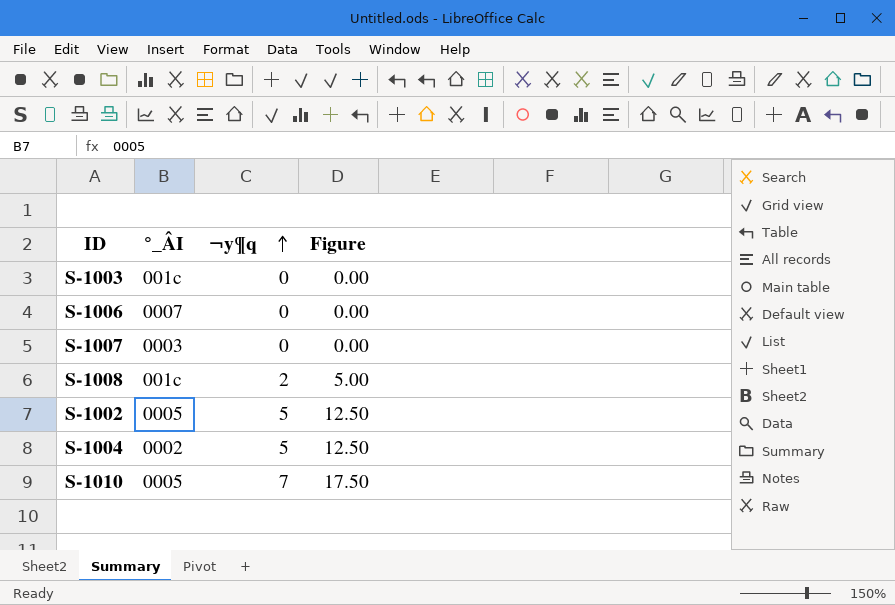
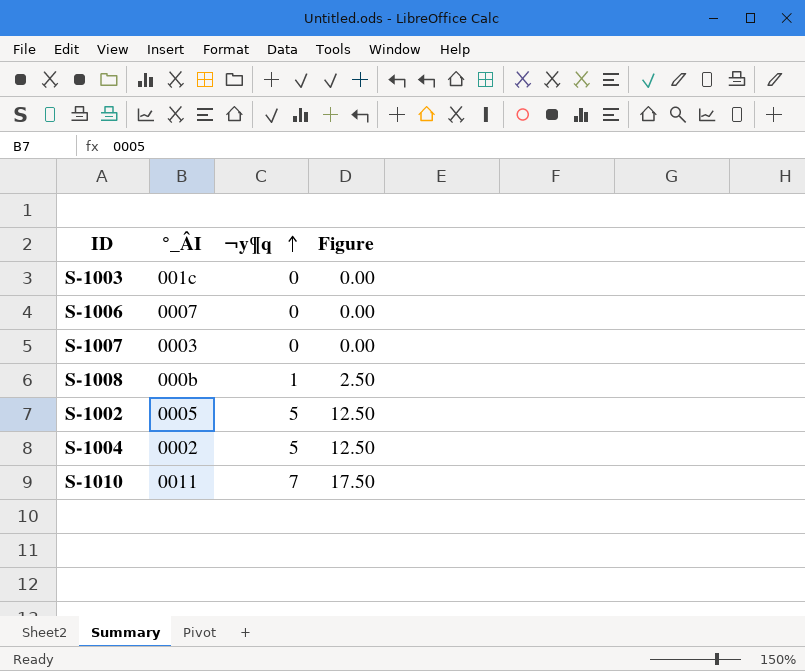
S-1008 | °_ÂI: 001c -> 000b
S-1008 | ¬y¶q: 2 -> 1
S-1008 | Figure: 5.00 -> 2.50
S-1010 | °_ÂI: 0005 -> 0011

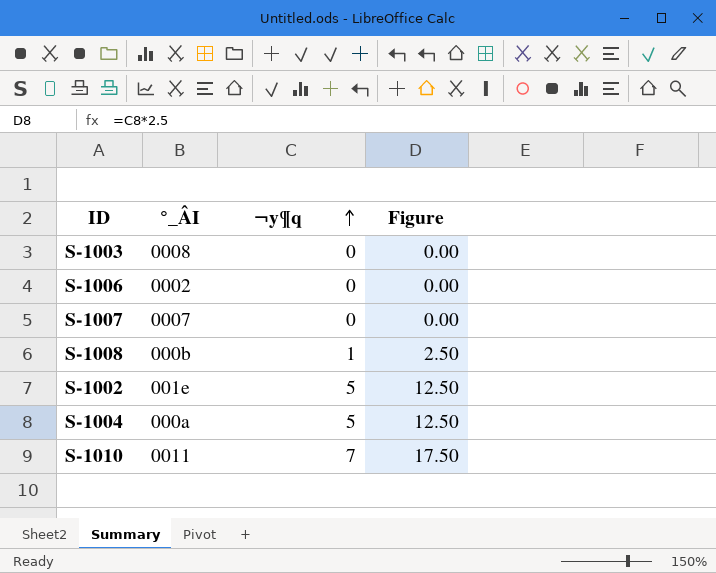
S-1003 | °_ÂI: 001c -> 0008
S-1006 | °_ÂI: 0007 -> 0002
S-1007 | °_ÂI: 0003 -> 0007
S-1002 | °_ÂI: 0005 -> 001e
S-1004 | °_ÂI: 0002 -> 000a

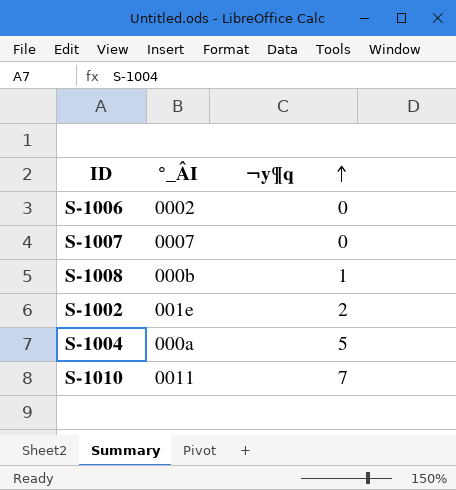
column Figure | formula: [¬y¶q] * 2.5 -> none
row S-1003: 0008 | 0 | 0.00 -> none
S-1002 | ¬y¶q: 5 -> 2

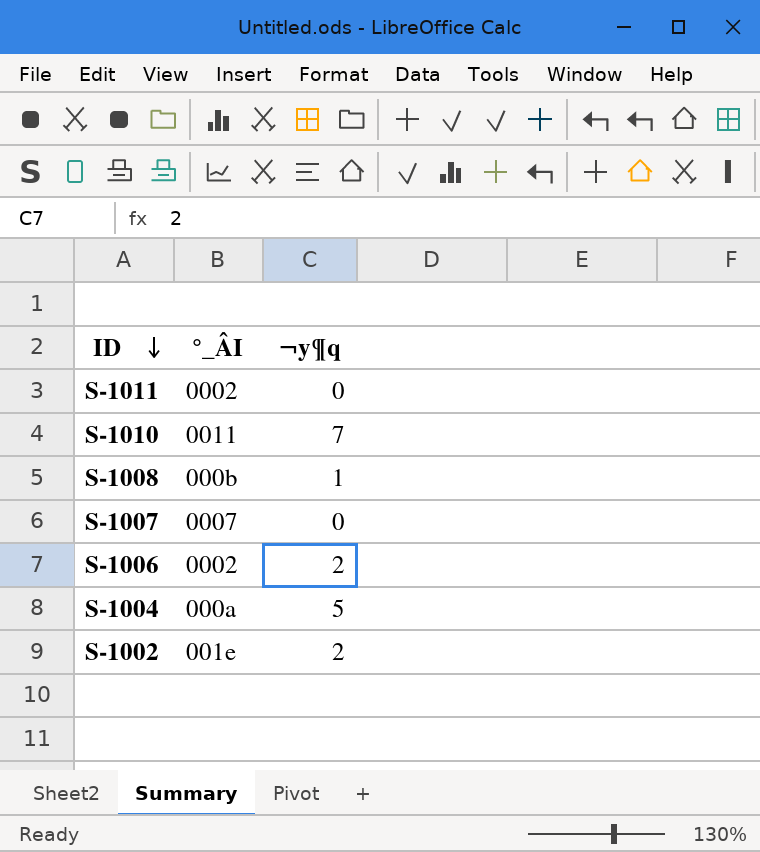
row order: ¬y¶q ascending -> ID descending
row S-1011: none -> 0002 | 0
S-1006 | ¬y¶q: 0 -> 2

